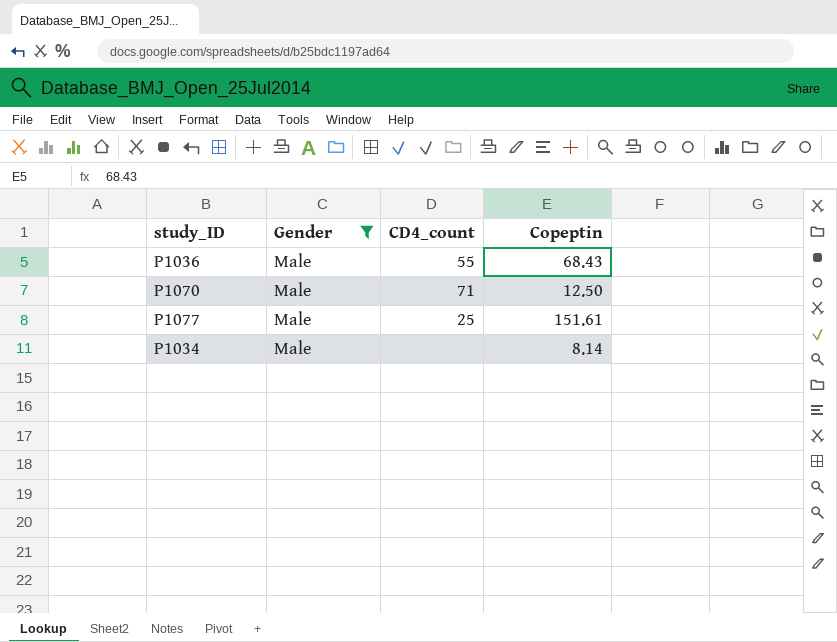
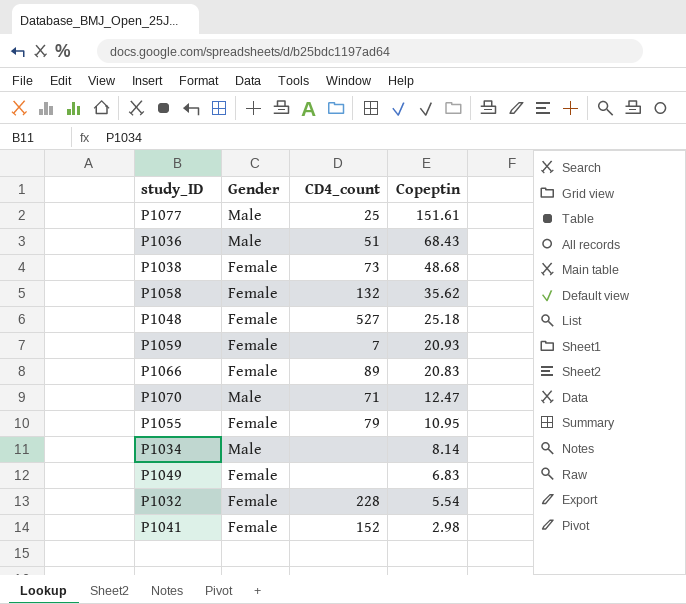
filter: Gender = Male -> none
row order: none -> Copeptin descending
P1036 | CD4_count: 55 -> 51
P1070 | Copeptin: 12.50 -> 12.47

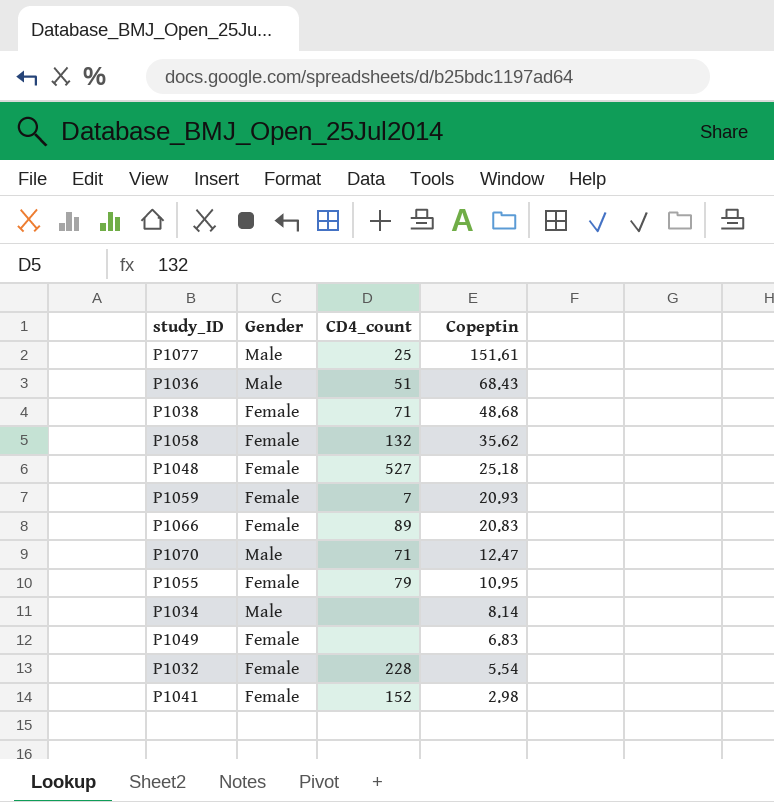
P1038 | CD4_count: 73 -> 71

